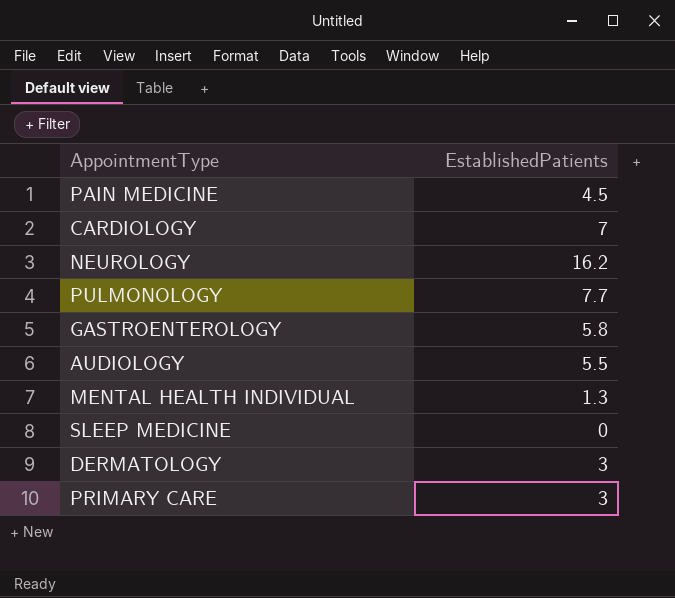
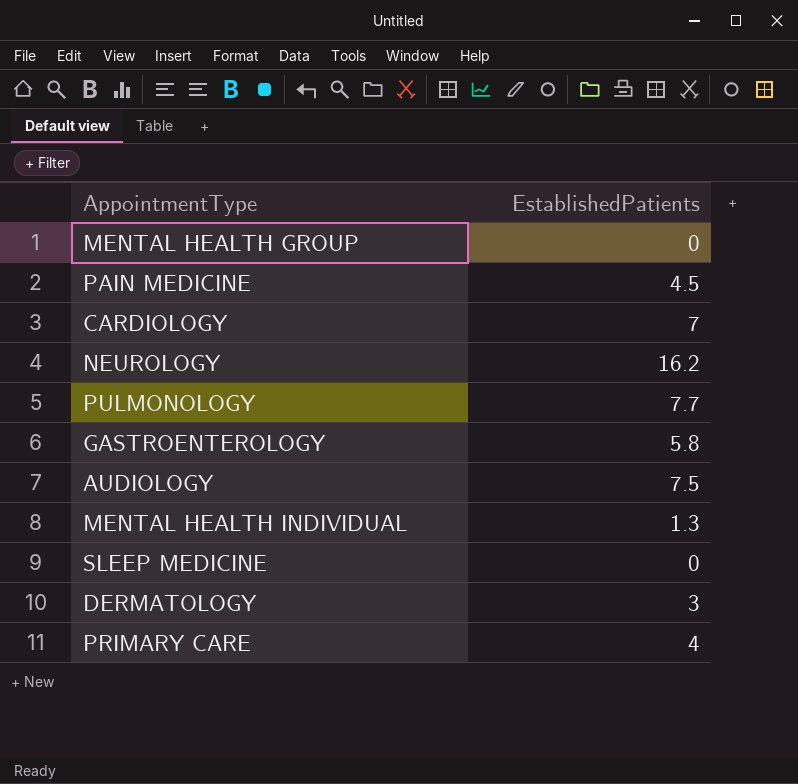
row MENTAL HEALTH GROUP: none -> 0
AUDIOLOGY | EstablishedPatients: 5.5 -> 7.5
PRIMARY CARE | EstablishedPatients: 3 -> 4

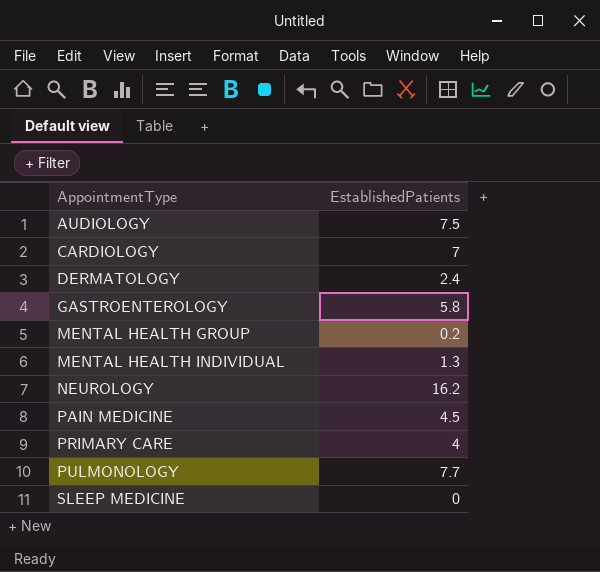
row order: none -> AppointmentType ascending
DERMATOLOGY | EstablishedPatients: 3 -> 2.4
MENTAL HEALTH GROUP | EstablishedPatients: 0 -> 0.2

